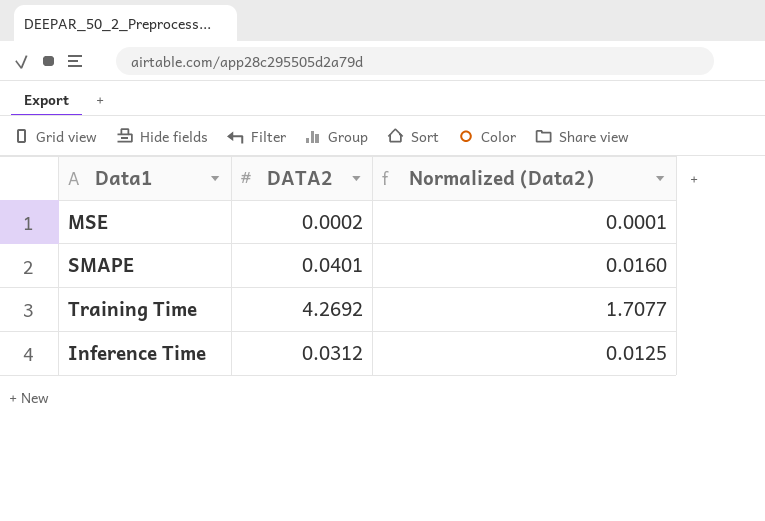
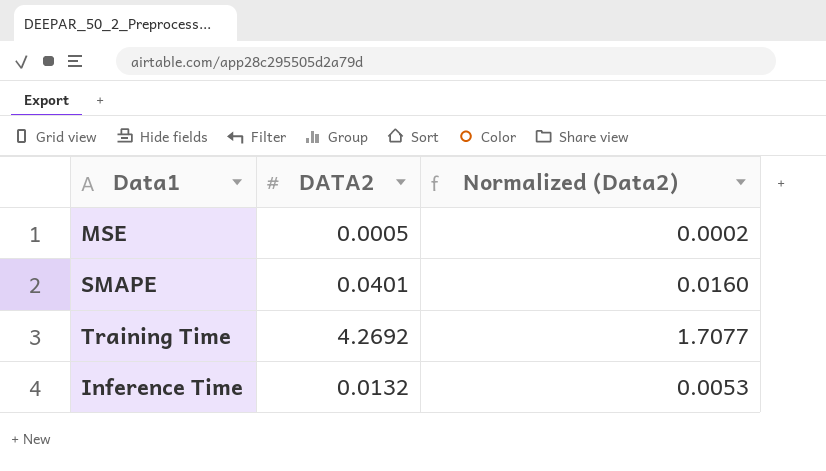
MSE | DATA2: 0.0002 -> 0.0005
MSE | Normalized (Data2): 0.0001 -> 0.0002
Inference Time | DATA2: 0.0312 -> 0.0132
Inference Time | Normalized (Data2): 0.0125 -> 0.0053

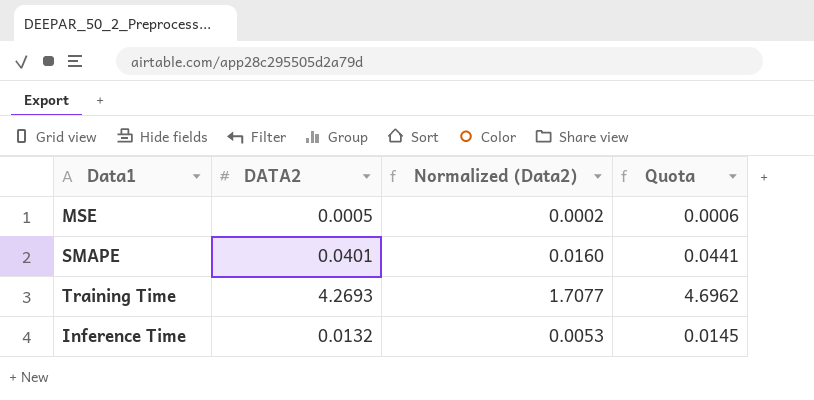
column Quota | formula: none -> [DATA2] * 1.1
Training Time | DATA2: 4.2692 -> 4.2693

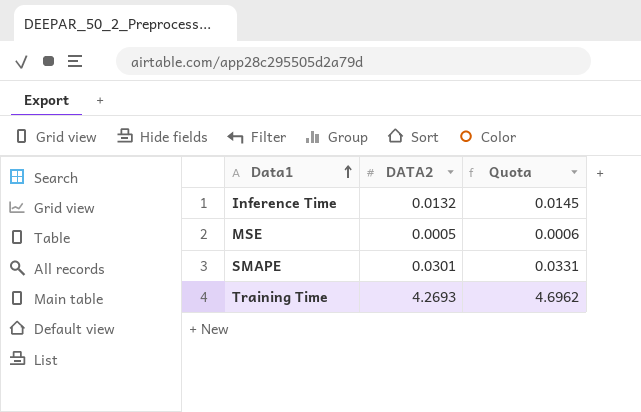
row order: none -> Data1 ascending
column Normalized (Data2) | formula: [DATA2] * 0.4 -> none
SMAPE | DATA2: 0.0401 -> 0.0301
SMAPE | Quota: 0.0441 -> 0.0331

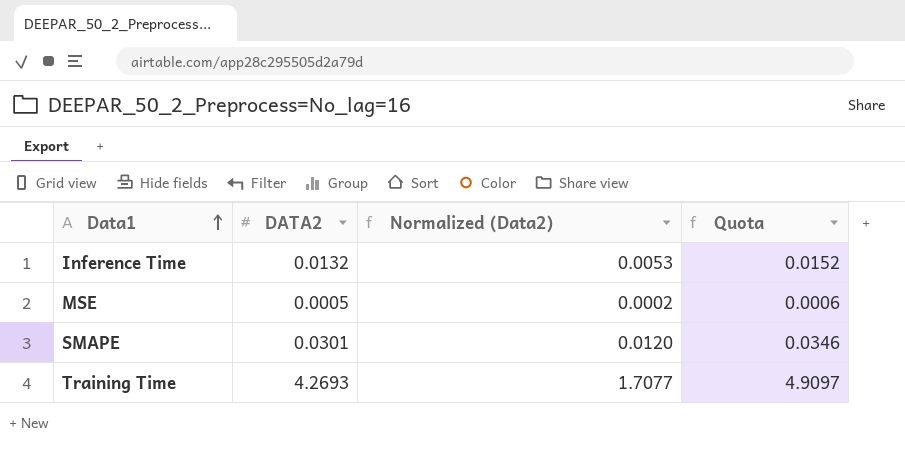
column Normalized (Data2) | formula: none -> [DATA2] * 0.4
column Quota | formula: [DATA2] * 1.1 -> [DATA2] * 1.15

